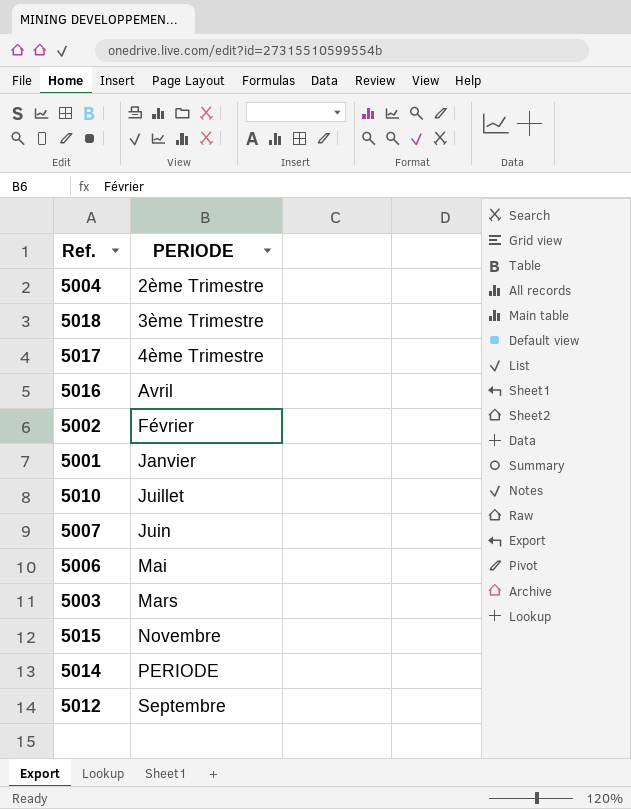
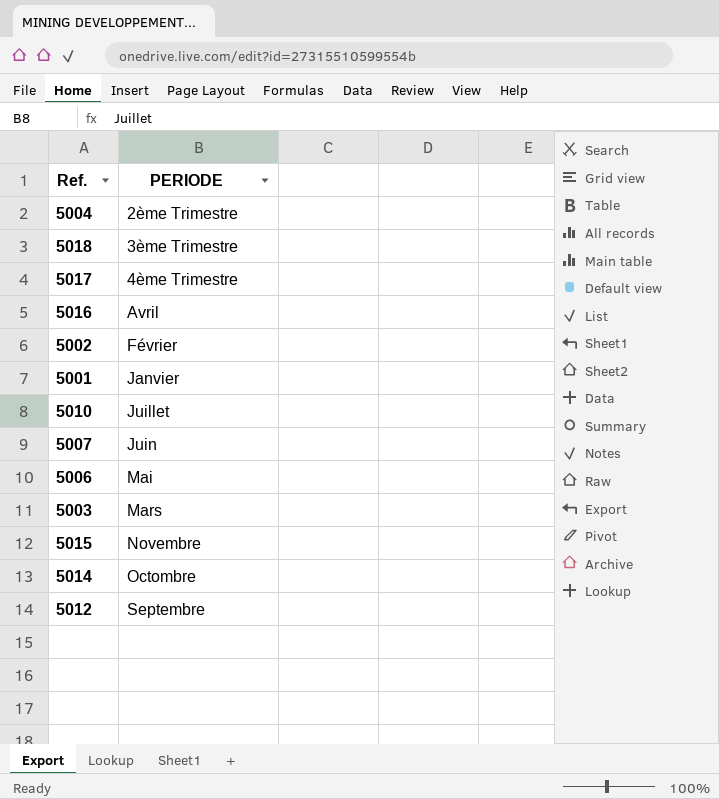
5014 | PERIODE: PERIODE -> Octombre

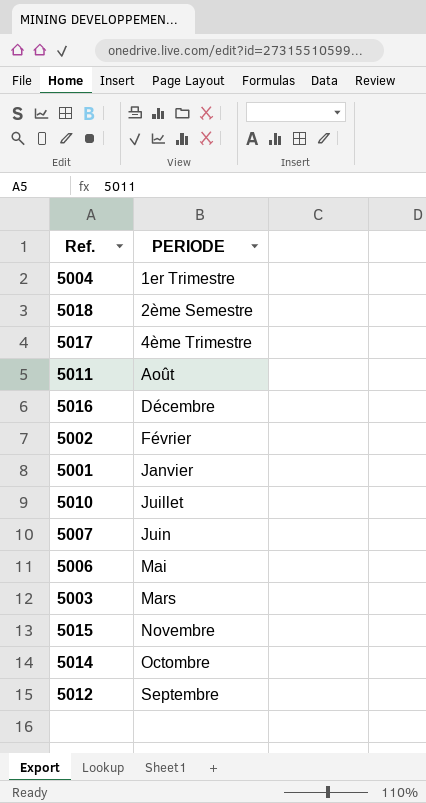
5004 | PERIODE: 2ème Trimestre -> 1er Trimestre
5018 | PERIODE: 3ème Trimestre -> 2ème Semestre
row 5011: none -> Août
5016 | PERIODE: Avril -> Décembre

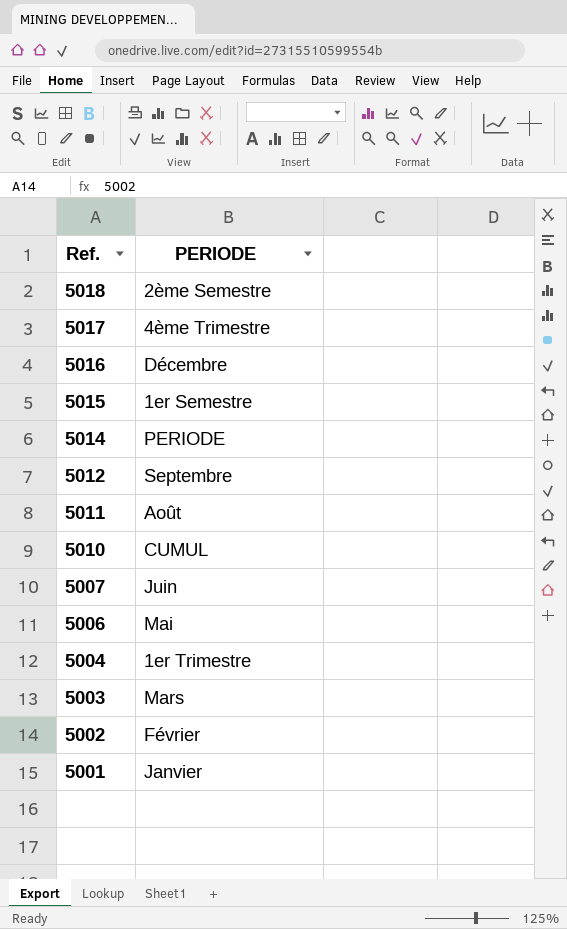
row order: PERIODE ascending -> Ref. descending
5015 | PERIODE: Novembre -> 1er Semestre
5014 | PERIODE: Octombre -> PERIODE
5010 | PERIODE: Juillet -> CUMUL

